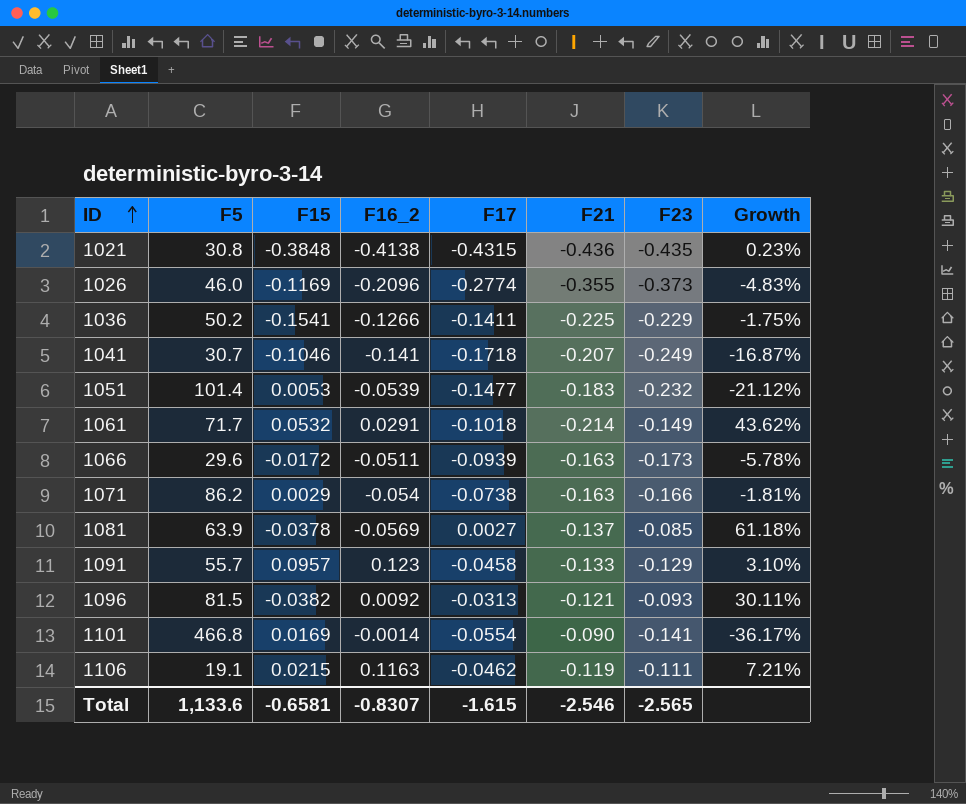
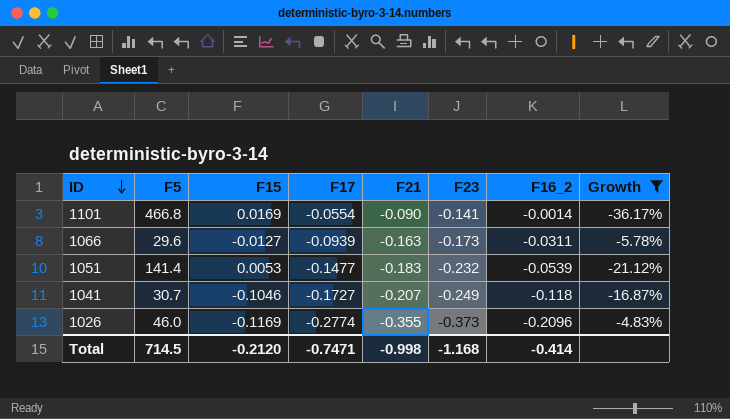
filter: none -> Growth <= -4.83%
row order: ID ascending -> ID descending
column F16_2 | position: 4 -> 7
1066 | F15: -0.0172 -> -0.0127
1066 | F16_2: -0.0511 -> -0.0311
1051 | F5: 101.4 -> 141.4
1041 | F17: -0.1718 -> -0.1727
1041 | F16_2: -0.141 -> -0.118
Total | F5: 1,133.6 -> 714.5
Total | F15: -0.6581 -> -0.2120
Total | F17: -1.615 -> -0.7471
Total | F21: -2.546 -> -0.998
Total | F23: -2.565 -> -1.168
Total | F16_2: -0.8307 -> -0.414

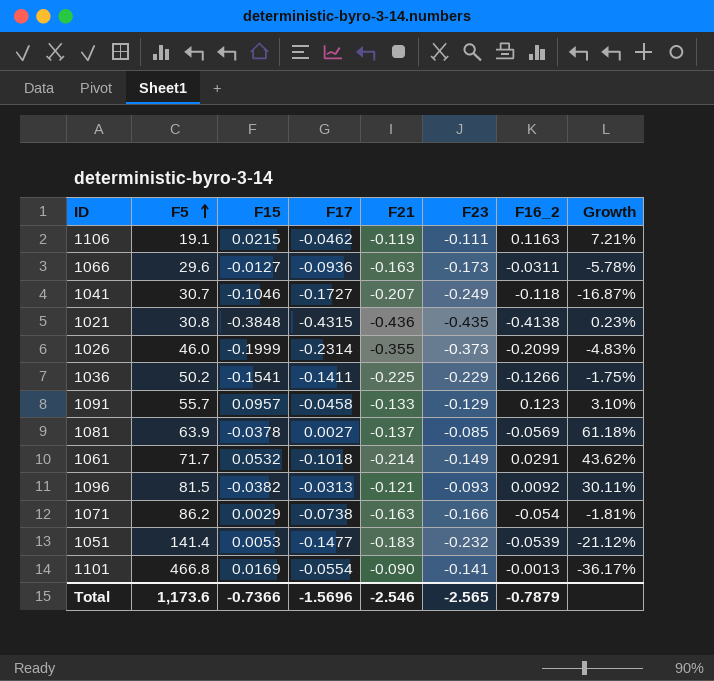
filter: Growth <= -4.83% -> none
row order: ID descending -> F5 ascending
1066 | F17: -0.0939 -> -0.0936
1026 | F15: -0.1169 -> -0.1999
1026 | F17: -0.2774 -> -0.2314
1026 | F16_2: -0.2096 -> -0.2099
1101 | F16_2: -0.0014 -> -0.0013
Total | F5: 714.5 -> 1,173.6
Total | F15: -0.2120 -> -0.7366
Total | F17: -0.7471 -> -1.5696
Total | F21: -0.998 -> -2.546
Total | F23: -1.168 -> -2.565
Total | F16_2: -0.414 -> -0.7879

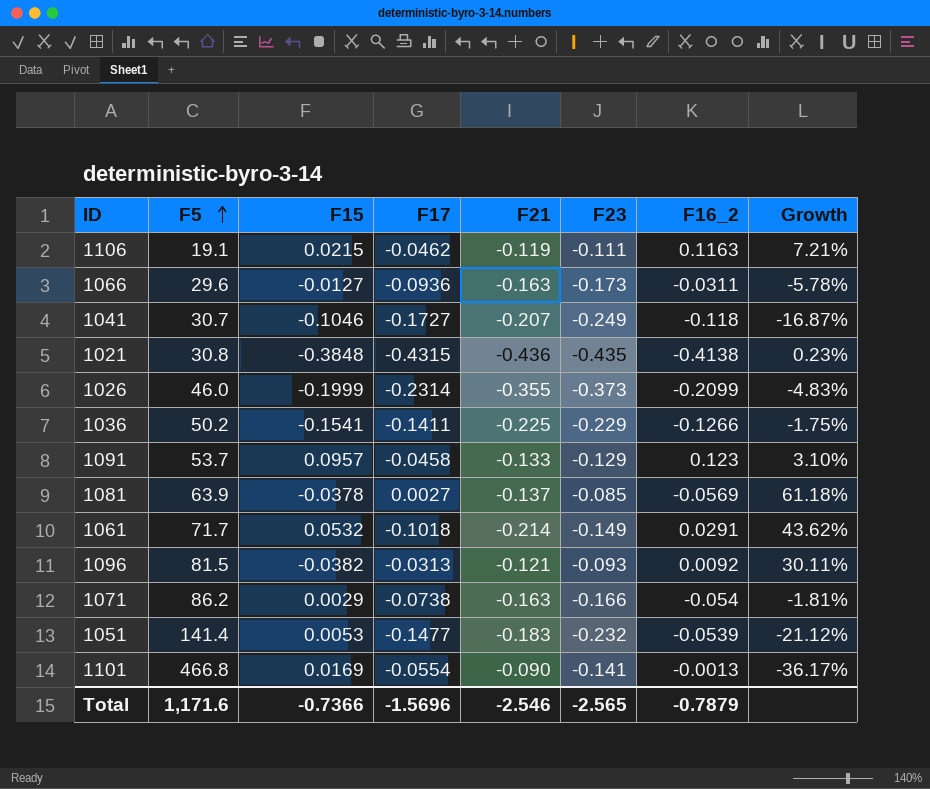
1091 | F5: 55.7 -> 53.7
Total | F5: 1,173.6 -> 1,171.6

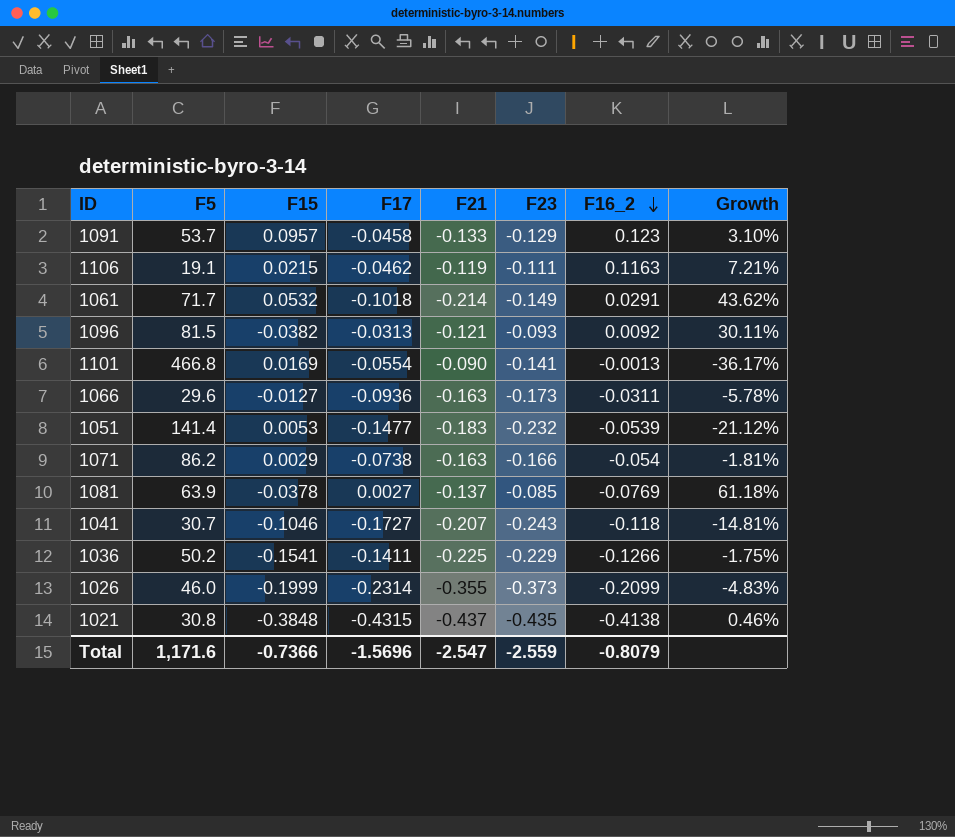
row order: F5 ascending -> F16_2 descending
1081 | F16_2: -0.0569 -> -0.0769
1041 | F23: -0.249 -> -0.243
1041 | Growth: -16.87% -> -14.81%
1021 | F21: -0.436 -> -0.437
1021 | Growth: 0.23% -> 0.46%
Total | F21: -2.546 -> -2.547
Total | F23: -2.565 -> -2.559
Total | F16_2: -0.7879 -> -0.8079

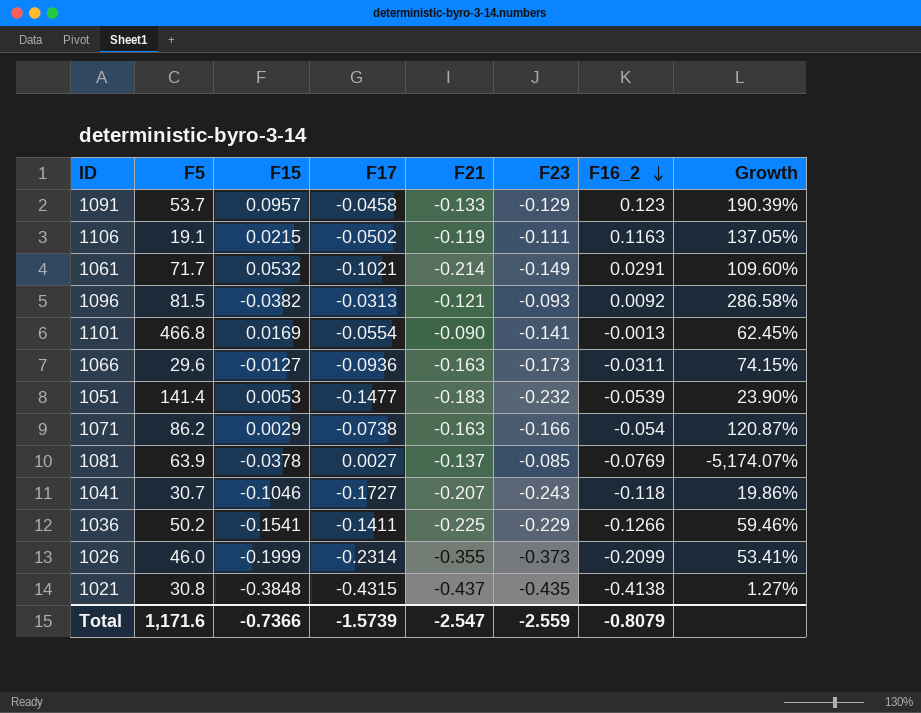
column Growth | formula: ([F21] - [F23]) / [F23] -> ([F21] - [F17]) / [F17]
1106 | F17: -0.0462 -> -0.0502
1061 | F17: -0.1018 -> -0.1021
Total | F17: -1.5696 -> -1.5739

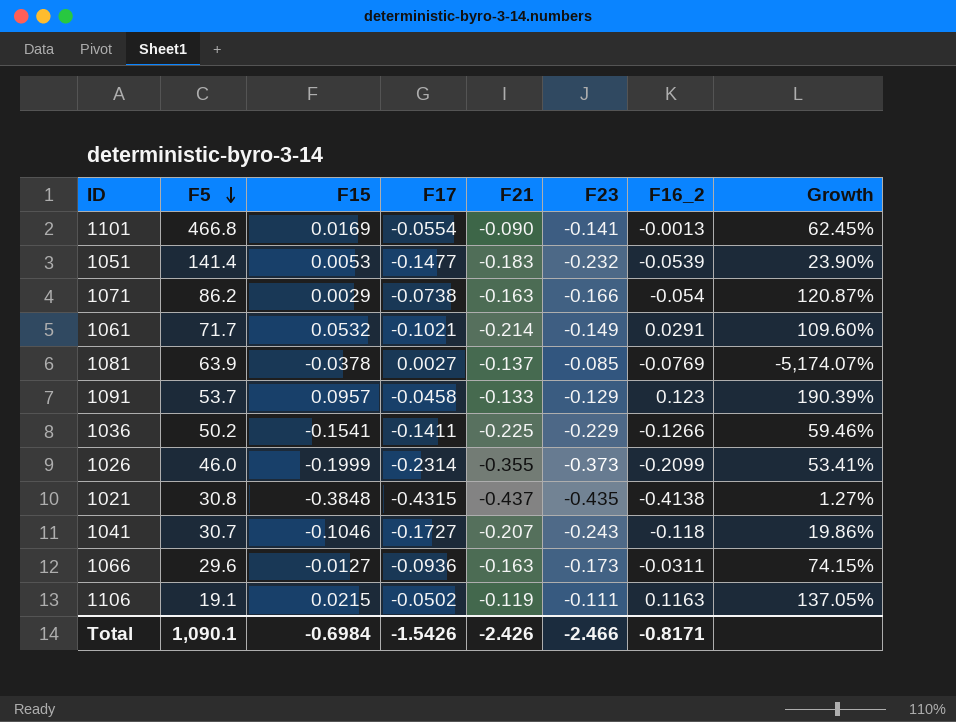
row order: F16_2 descending -> F5 descending
row 1096: 81.5 | -0.0382 | -0.0313 | -0.121 | -0.093 | 0.0092 | 286.58% -> none
Total | F5: 1,171.6 -> 1,090.1
Total | F15: -0.7366 -> -0.6984
Total | F17: -1.5739 -> -1.5426
Total | F21: -2.547 -> -2.426
Total | F23: -2.559 -> -2.466
Total | F16_2: -0.8079 -> -0.8171

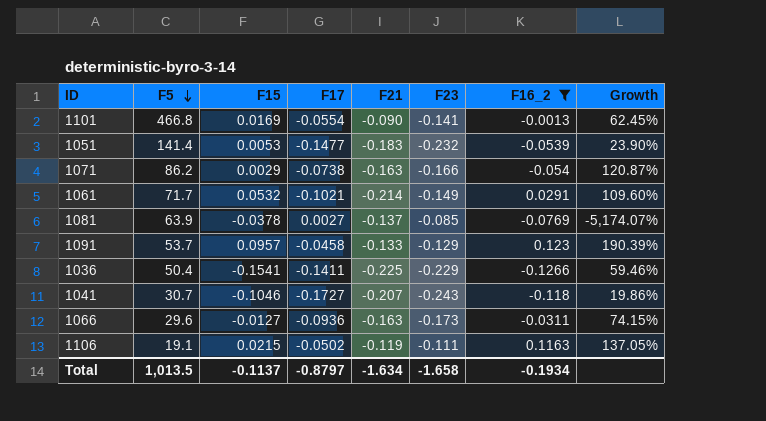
filter: none -> F16_2 >= -0.1266
1036 | F5: 50.2 -> 50.4
Total | F5: 1,090.1 -> 1,013.5
Total | F15: -0.6984 -> -0.1137
Total | F17: -1.5426 -> -0.8797
Total | F21: -2.426 -> -1.634
Total | F23: -2.466 -> -1.658
Total | F16_2: -0.8171 -> -0.1934

